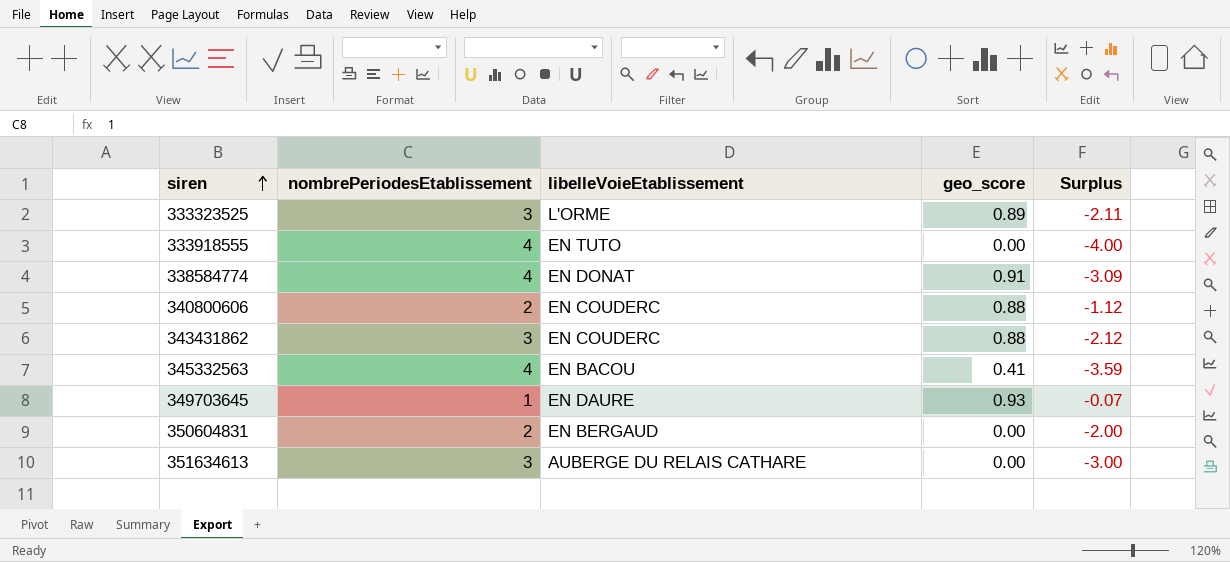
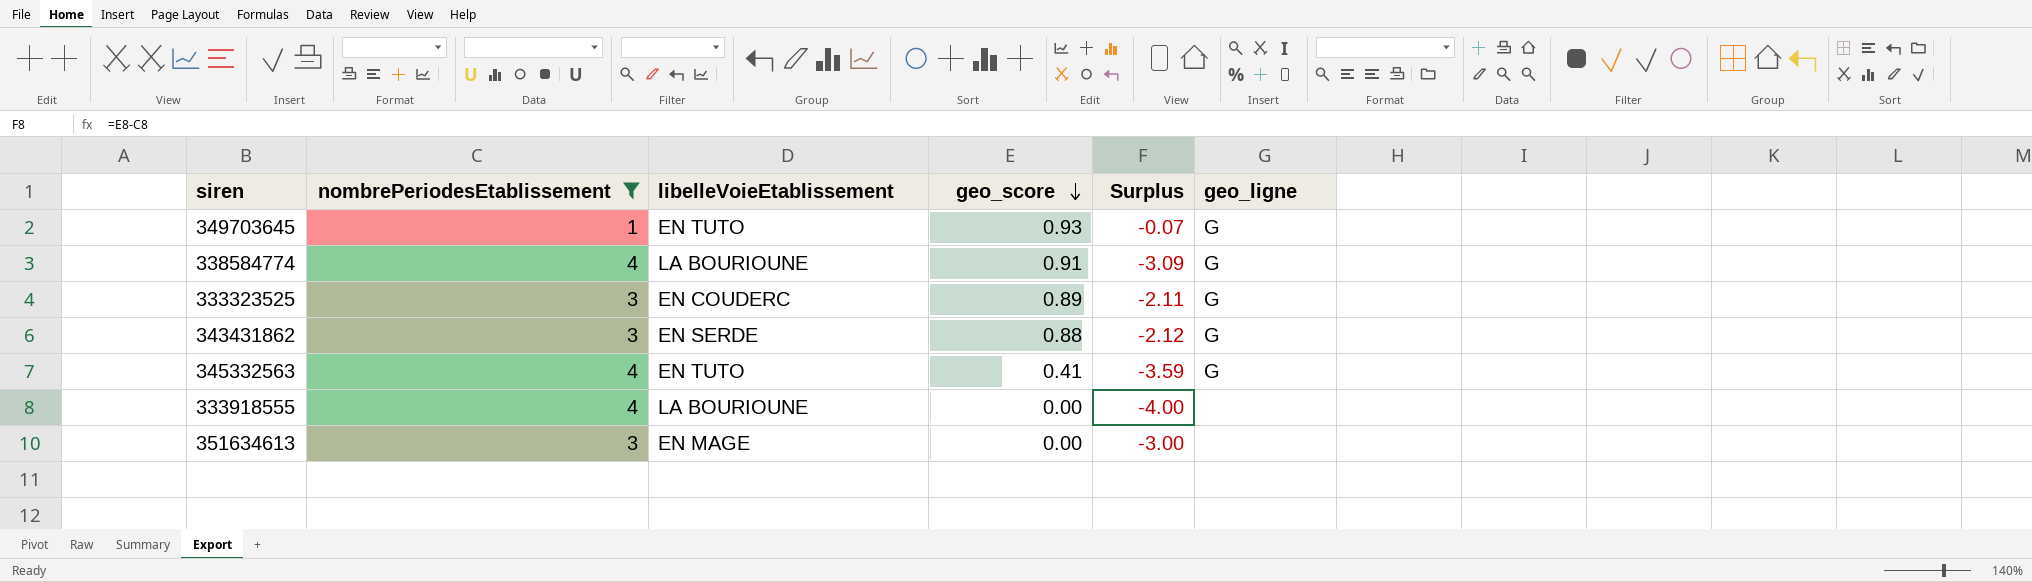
filter: none -> nombrePeriodesEtablissement != 2
row order: siren ascending -> geo_score descending
column geo_ligne | position: none -> 6
349703645 | libelleVoieEtablissement: EN DAURE -> EN TUTO
338584774 | libelleVoieEtablissement: EN DONAT -> LA BOURIOUNE
333323525 | libelleVoieEtablissement: L'ORME -> EN COUDERC
343431862 | libelleVoieEtablissement: EN COUDERC -> EN SERDE
345332563 | libelleVoieEtablissement: EN BACOU -> EN TUTO
333918555 | libelleVoieEtablissement: EN TUTO -> LA BOURIOUNE
351634613 | libelleVoieEtablissement: AUBERGE DU RELAIS CATHARE -> EN MAGE

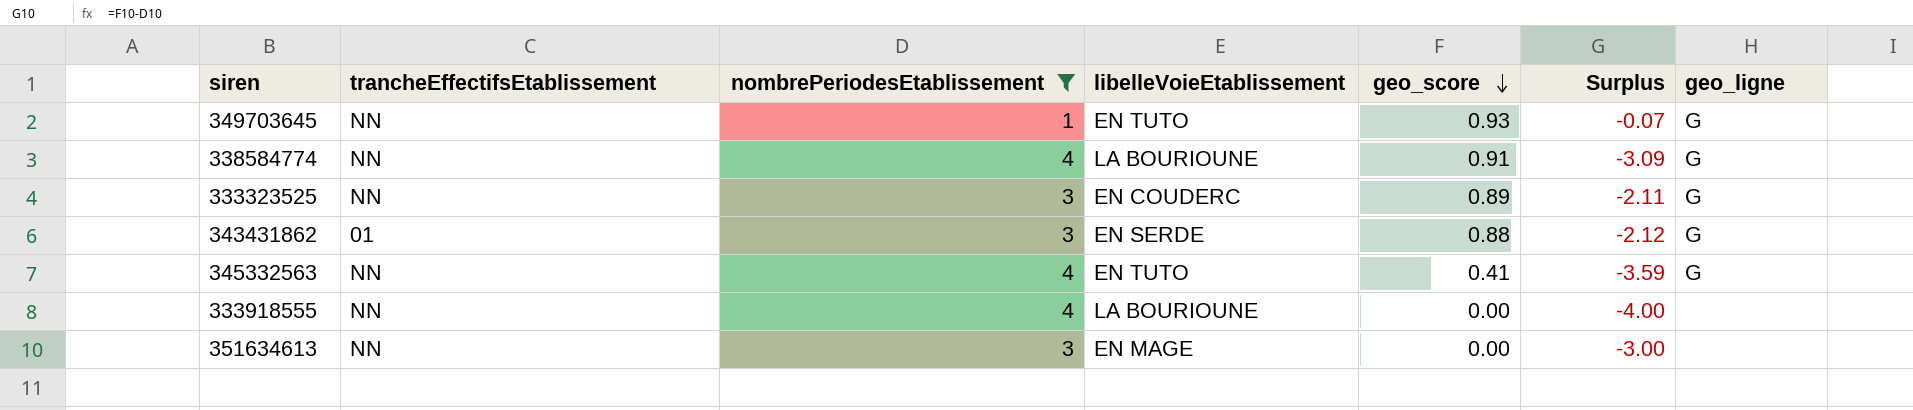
column trancheEffectifsEtablissement | position: none -> 2

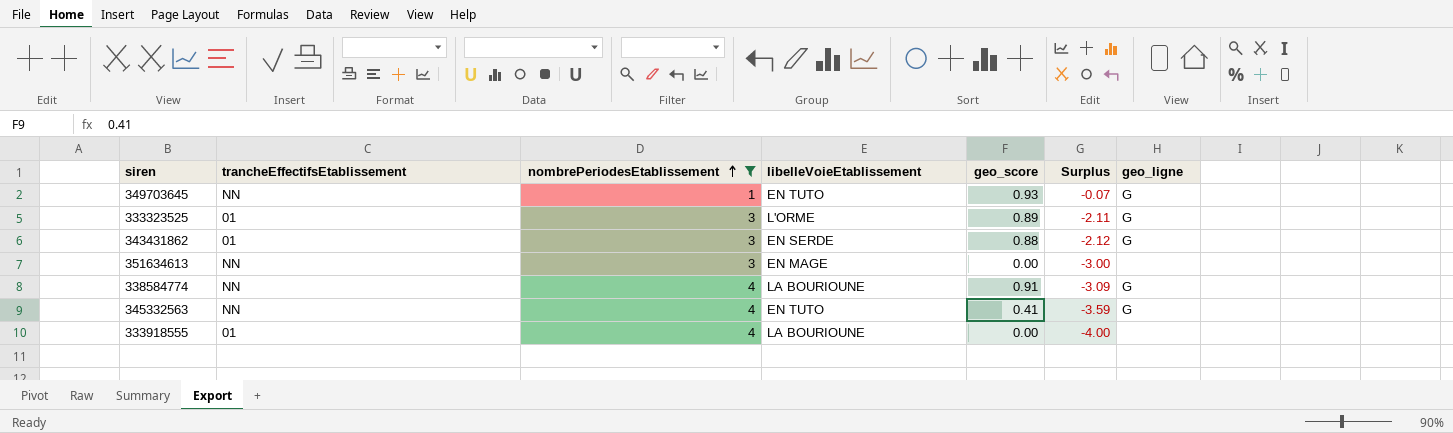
row order: geo_score descending -> nombrePeriodesEtablissement ascending
333323525 | trancheEffectifsEtablissement: NN -> 01
333323525 | libelleVoieEtablissement: EN COUDERC -> L'ORME
333918555 | trancheEffectifsEtablissement: NN -> 01

